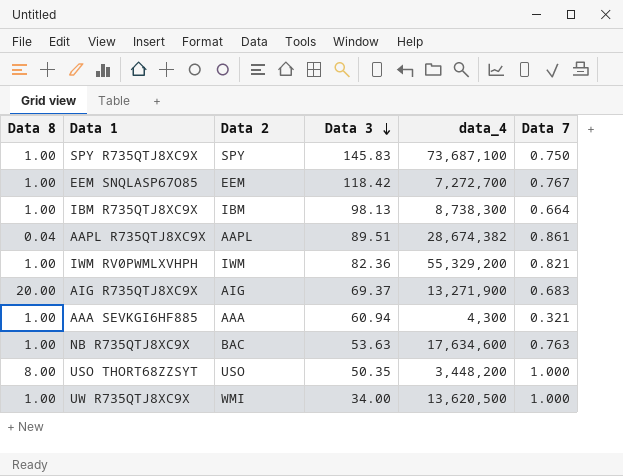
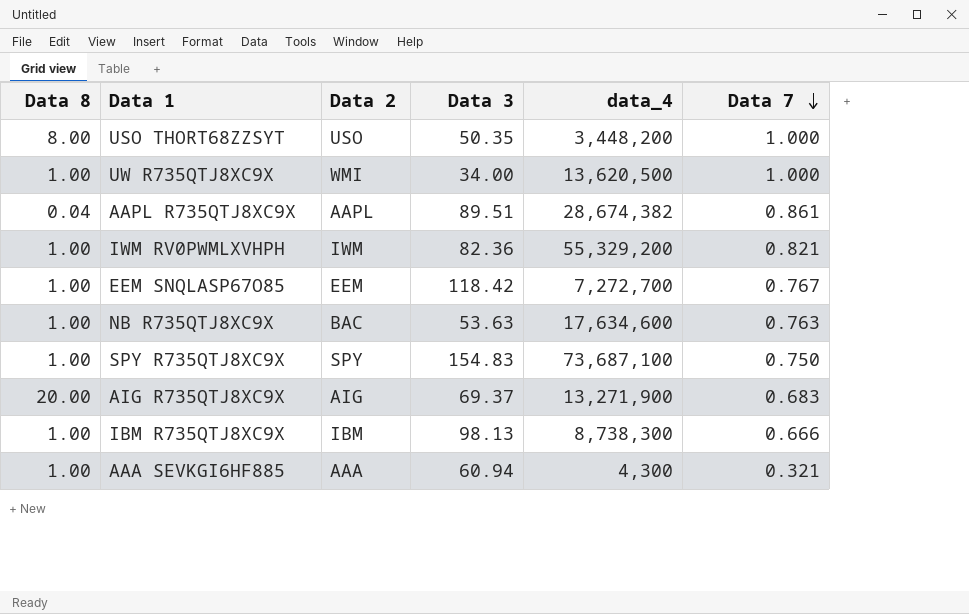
row order: Data 3 descending -> Data 7 descending
SPY R735QTJ8XC9X | Data 3: 145.83 -> 154.83
IBM R735QTJ8XC9X | Data 7: 0.664 -> 0.666

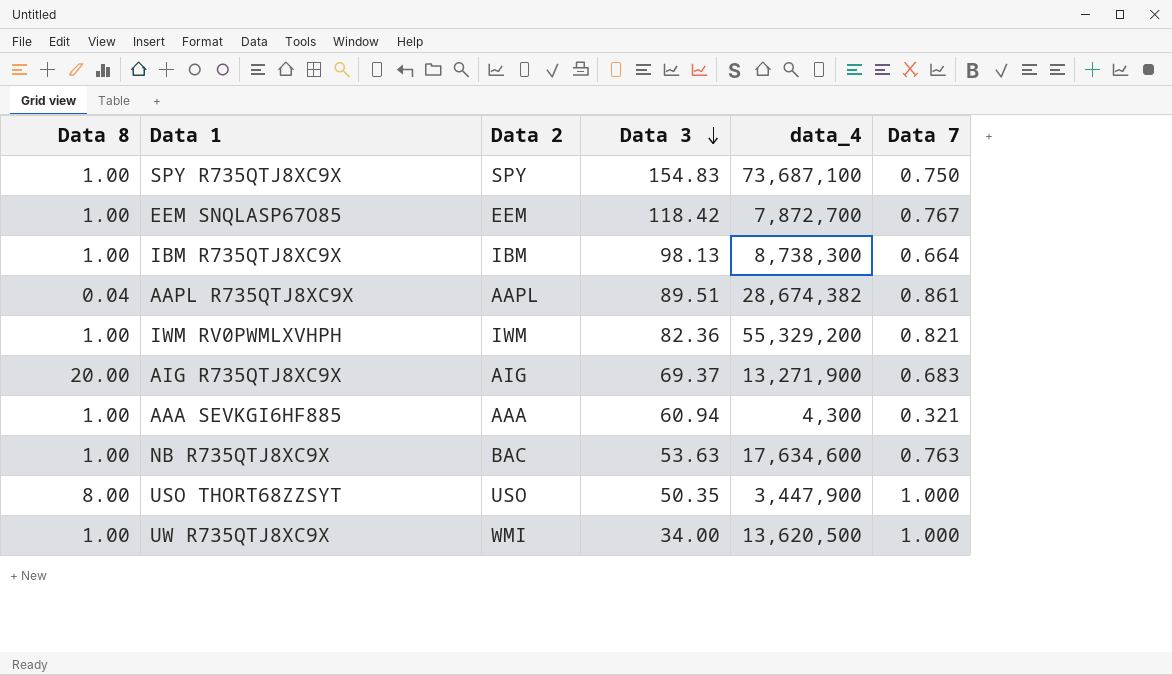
row order: Data 7 descending -> Data 3 descending
EEM SNQLASP67O85 | data_4: 7,272,700 -> 7,872,700
IBM R735QTJ8XC9X | Data 7: 0.666 -> 0.664
USO THORT68ZZSYT | data_4: 3,448,200 -> 3,447,900

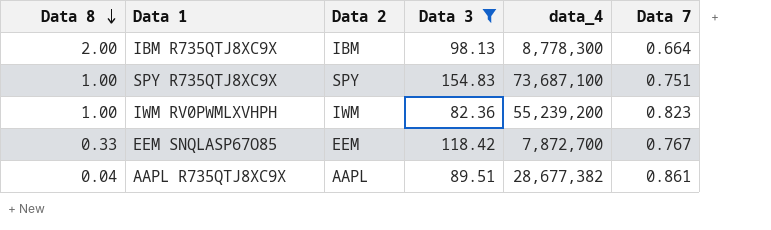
filter: none -> Data 3 >= 82.36
row order: Data 3 descending -> Data 8 descending
IBM R735QTJ8XC9X | Data 8: 1.00 -> 2.00
IBM R735QTJ8XC9X | data_4: 8,738,300 -> 8,778,300
SPY R735QTJ8XC9X | Data 7: 0.750 -> 0.751
IWM RV0PWMLXVHPH | data_4: 55,329,200 -> 55,239,200
IWM RV0PWMLXVHPH | Data 7: 0.821 -> 0.823
EEM SNQLASP67O85 | Data 8: 1.00 -> 0.33
AAPL R735QTJ8XC9X | data_4: 28,674,382 -> 28,677,382

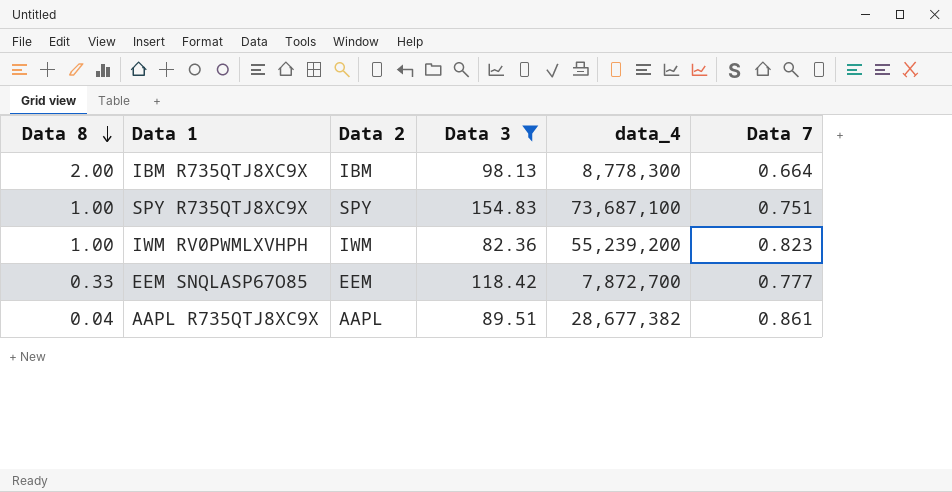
EEM SNQLASP67O85 | Data 7: 0.767 -> 0.777

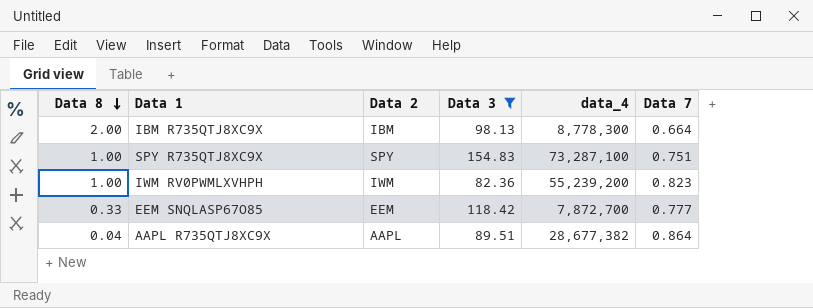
SPY R735QTJ8XC9X | data_4: 73,687,100 -> 73,287,100
AAPL R735QTJ8XC9X | Data 7: 0.861 -> 0.864

